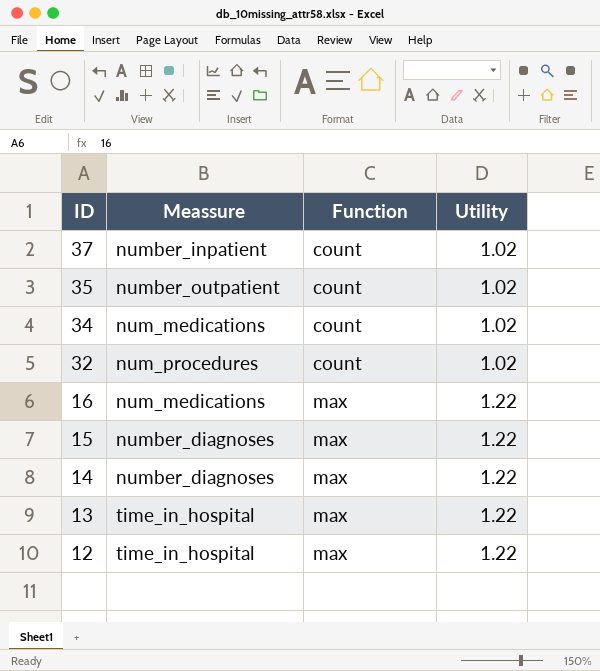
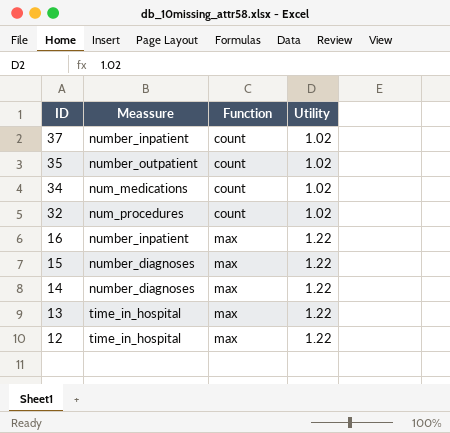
16 | Meassure: num_medications -> number_inpatient

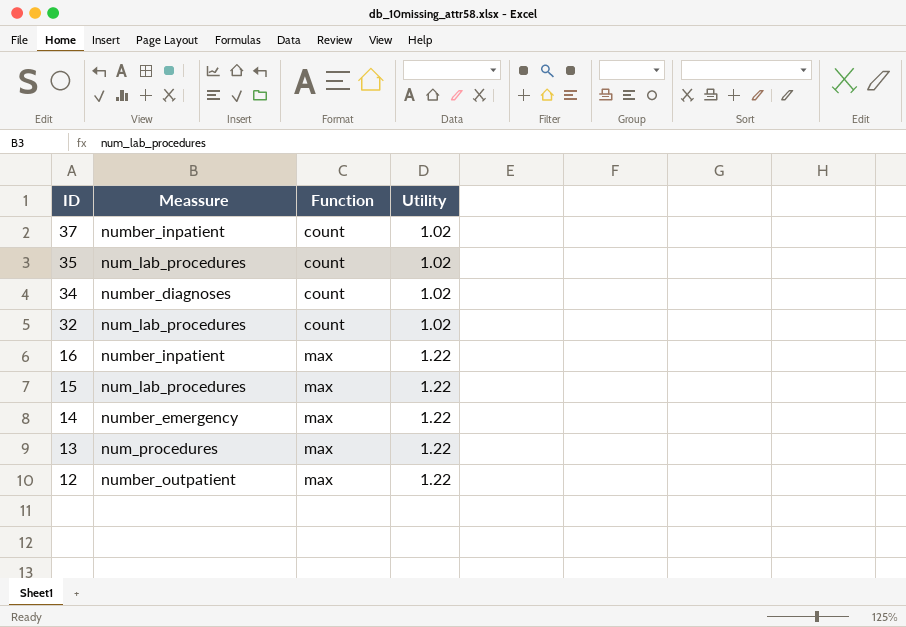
35 | Meassure: number_outpatient -> num_lab_procedures
34 | Meassure: num_medications -> number_diagnoses
32 | Meassure: num_procedures -> num_lab_procedures
15 | Meassure: number_diagnoses -> num_lab_procedures
14 | Meassure: number_diagnoses -> number_emergency
13 | Meassure: time_in_hospital -> num_procedures
12 | Meassure: time_in_hospital -> number_outpatient

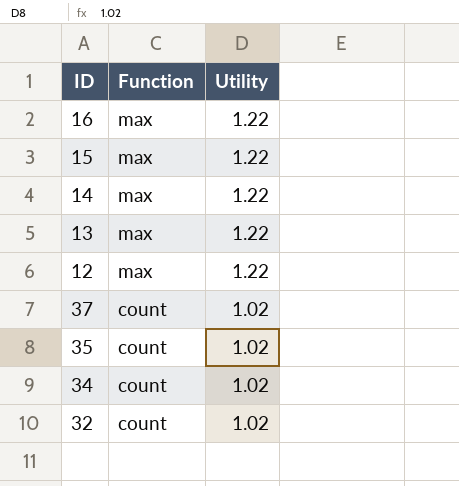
row order: ID descending -> Function descending
column Meassure | position: 2 -> none

